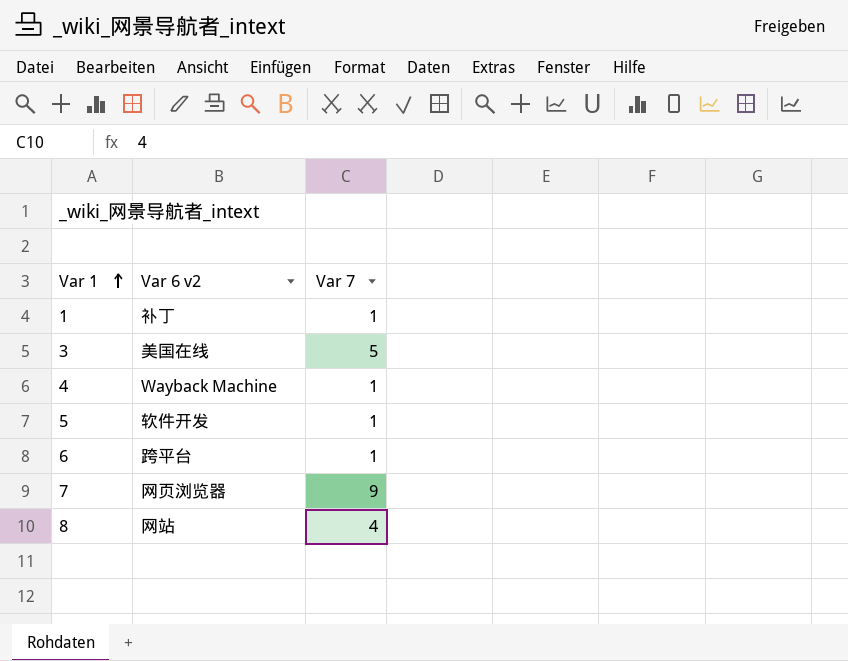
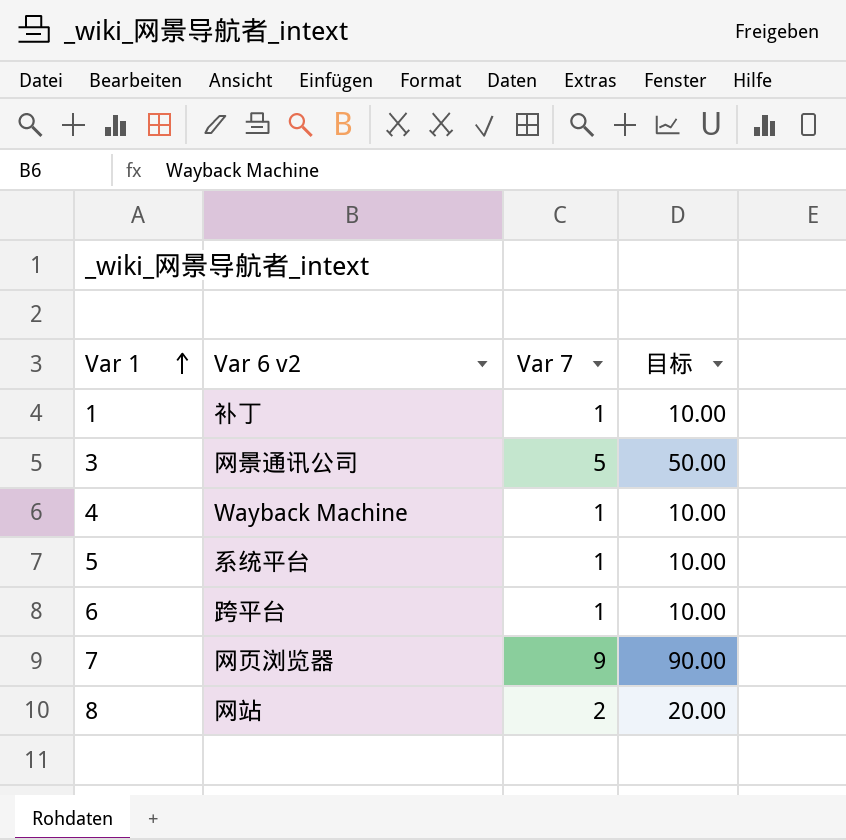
column 目标 | formula: none -> [Var 7] * 10
3 | Var 6 v2: 美国在线 -> 网景通讯公司
5 | Var 6 v2: 软件开发 -> 系统平台
8 | Var 7: 4 -> 2

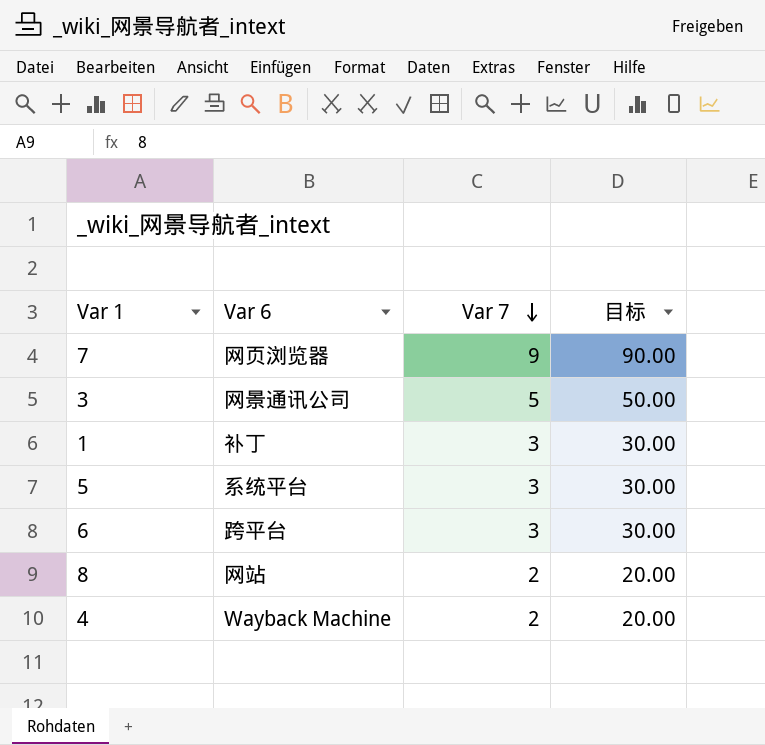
row order: Var 1 ascending -> Var 7 descending
column name: Var 6 v2 -> Var 6
1 | Var 7: 1 -> 3
1 | 目标: 10.00 -> 30.00
5 | Var 7: 1 -> 3
5 | 目标: 10.00 -> 30.00
6 | Var 7: 1 -> 3
6 | 目标: 10.00 -> 30.00
4 | Var 7: 1 -> 2
4 | 目标: 10.00 -> 20.00

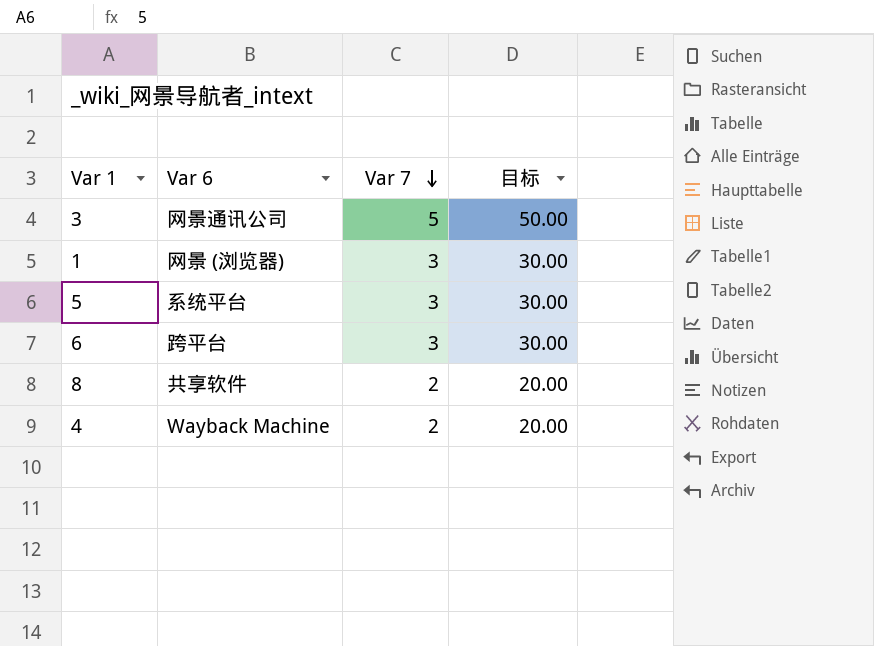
row 7: 网页浏览器 | 9 | 90.00 -> none
1 | Var 6: 补丁 -> 网景 (浏览器)
8 | Var 6: 网站 -> 共享软件

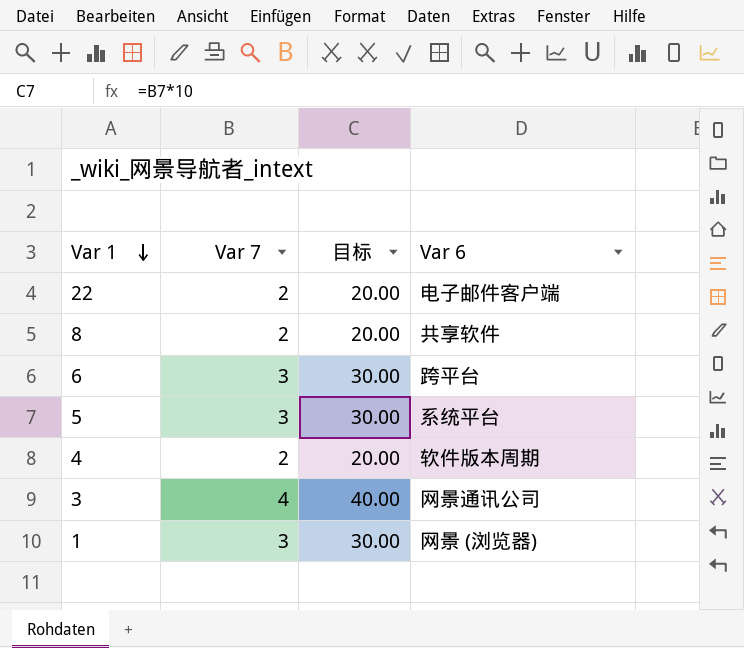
row order: Var 7 descending -> Var 1 descending
column Var 6 | position: 2 -> 4
row 22: none -> 2 | 20.00 | 电子邮件客户端
4 | Var 6: Wayback Machine -> 软件版本周期
3 | Var 7: 5 -> 4
3 | 目标: 50.00 -> 40.00

